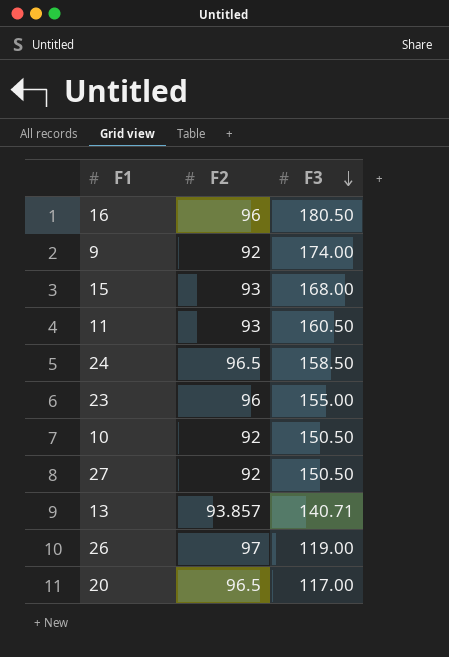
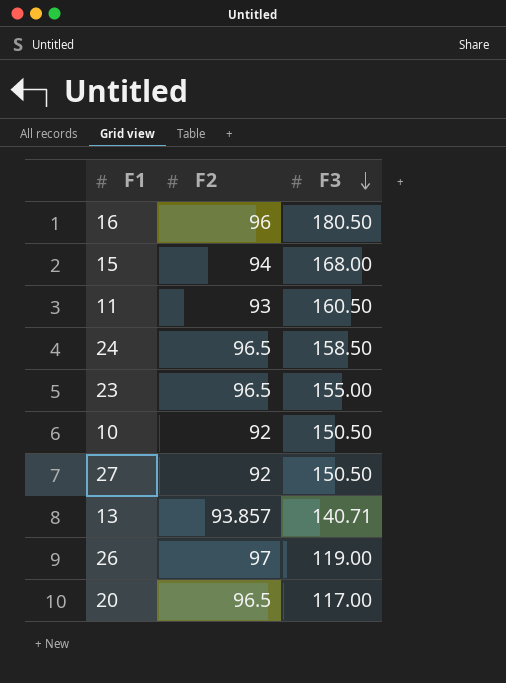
row 9: 92 | 174.00 -> none
15 | F2: 93 -> 94
23 | F2: 96 -> 96.5

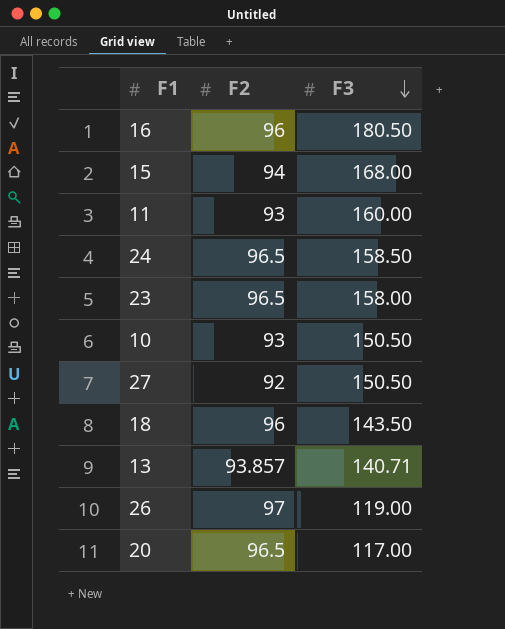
11 | F3: 160.50 -> 160.00
23 | F3: 155.00 -> 158.00
10 | F2: 92 -> 93
row 18: none -> 96 | 143.50

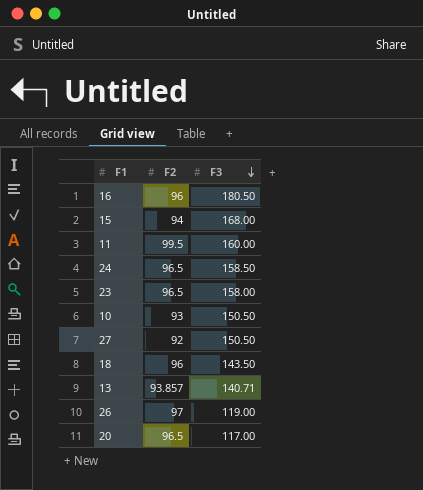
11 | F2: 93 -> 99.5

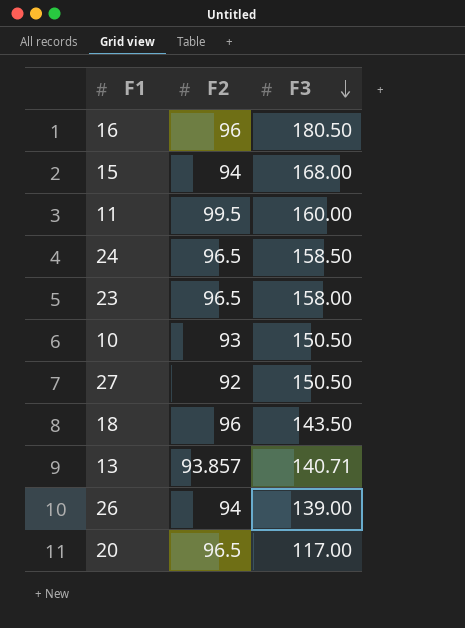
26 | F2: 97 -> 94
26 | F3: 119.00 -> 139.00

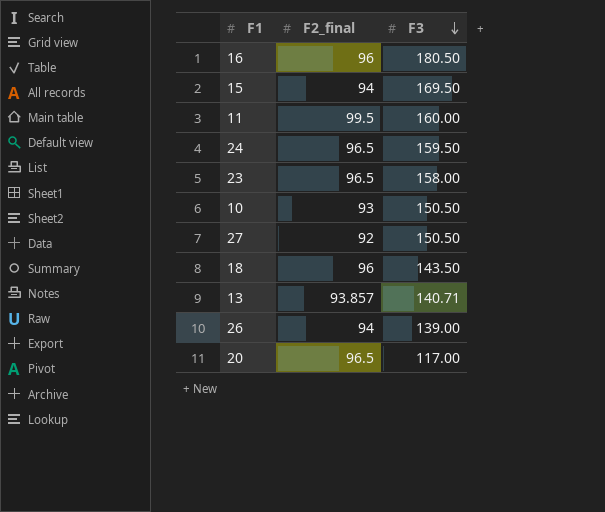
column name: F2 -> F2_final
15 | F3: 168.00 -> 169.50
24 | F3: 158.50 -> 159.50

